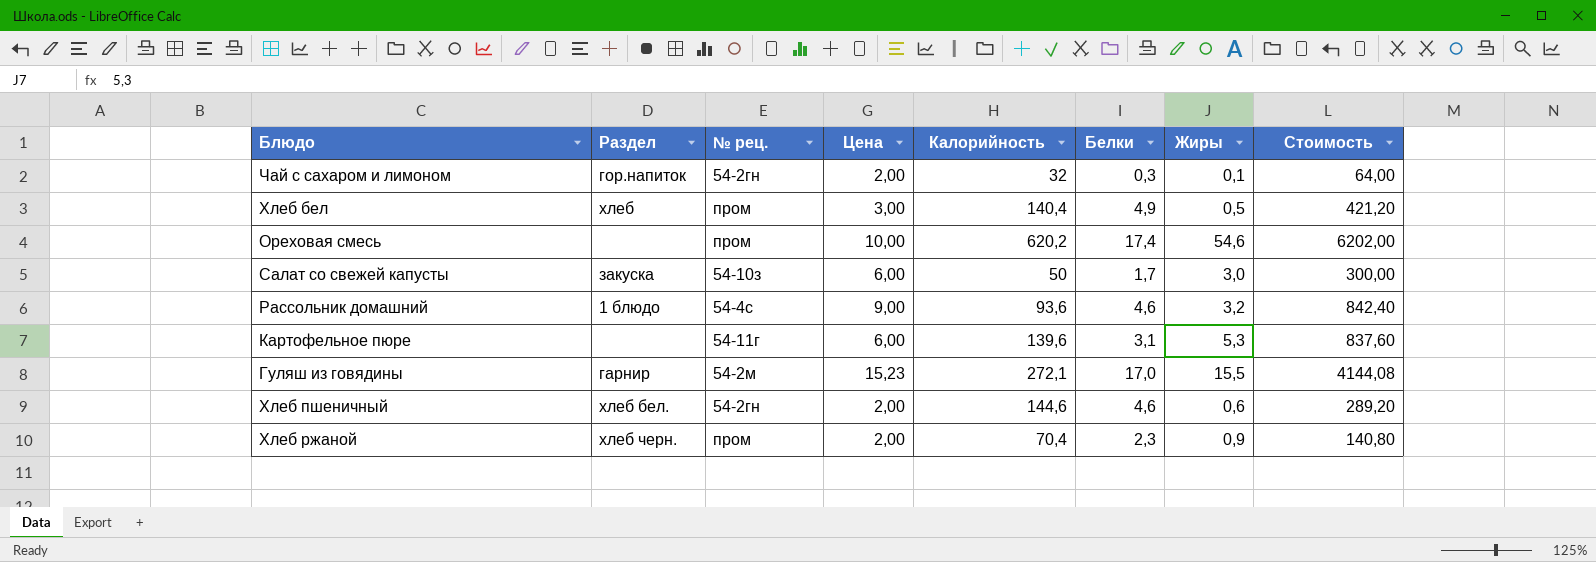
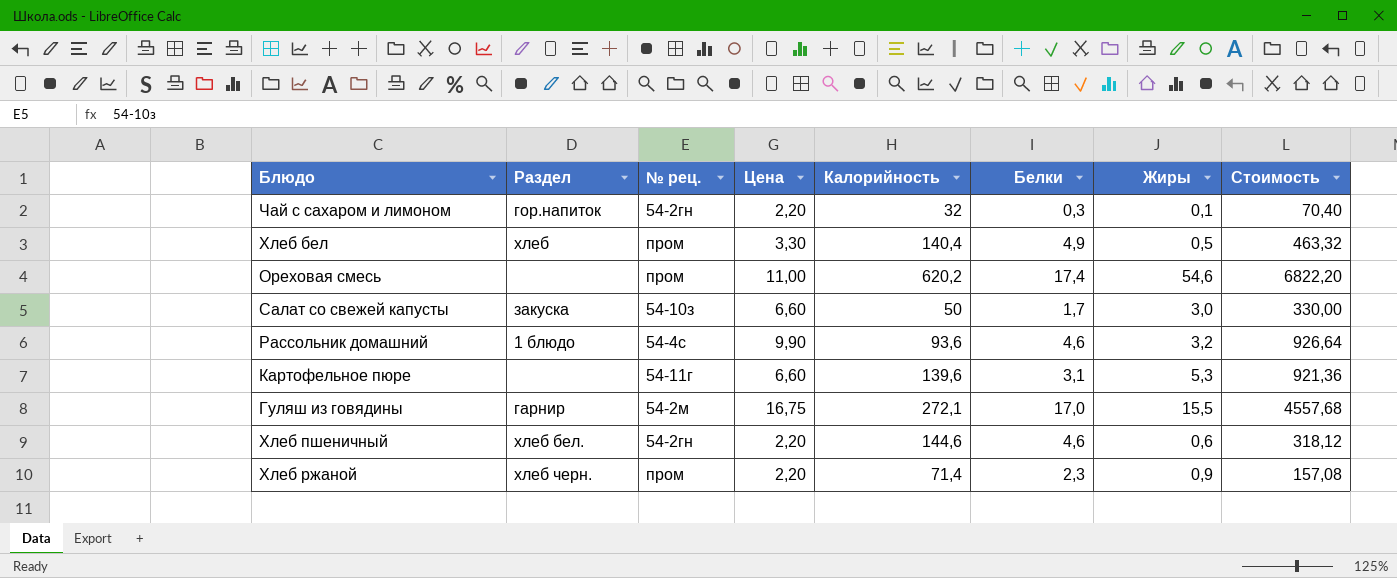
Чай с сахаром и лимоном | Цена: 2,00 -> 2,20
Чай с сахаром и лимоном | Стоимость: 64,00 -> 70,40
Хлеб бел | Цена: 3,00 -> 3,30
Хлеб бел | Стоимость: 421,20 -> 463,32
Ореховая смесь | Цена: 10,00 -> 11,00
Ореховая смесь | Стоимость: 6202,00 -> 6822,20
Салат со свежей капусты | Цена: 6,00 -> 6,60
Салат со свежей капусты | Стоимость: 300,00 -> 330,00
Рассольник домашний | Цена: 9,00 -> 9,90
Рассольник домашний | Стоимость: 842,40 -> 926,64
Картофельное пюре | Цена: 6,00 -> 6,60
Картофельное пюре | Стоимость: 837,60 -> 921,36
Гуляш из говядины | Цена: 15,23 -> 16,75
Гуляш из говядины | Стоимость: 4144,08 -> 4557,68
Хлеб пшеничный | Цена: 2,00 -> 2,20
Хлеб пшеничный | Стоимость: 289,20 -> 318,12
Хлеб ржаной | Цена: 2,00 -> 2,20
Хлеб ржаной | Калорийность: 70,4 -> 71,4
Хлеб ржаной | Стоимость: 140,80 -> 157,08

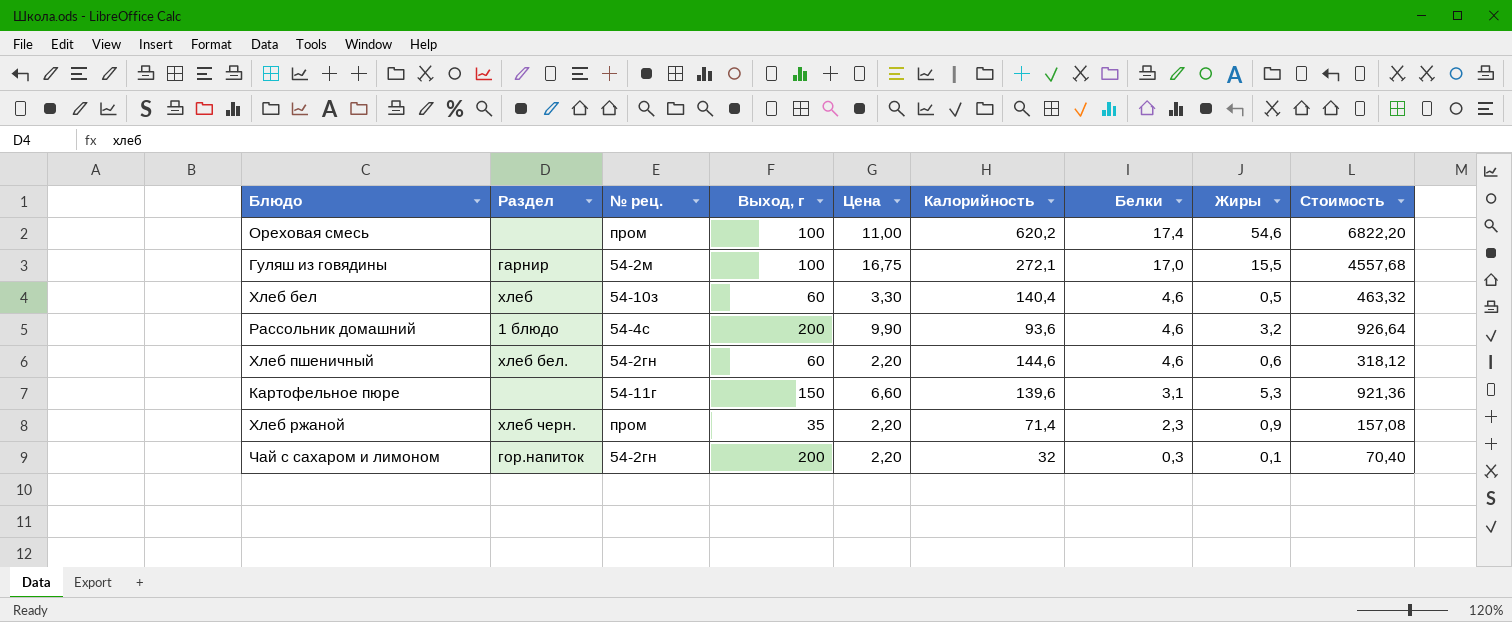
row order: none -> Белки descending
column Выход, г | position: none -> 4
row Салат со свежей капусты: закуска | 54-10з | 6,60 | 50 | 1,7 | 3,0 | 330,00 -> none
Хлеб бел | № рец.: пром -> 54-10з
Хлеб бел | Белки: 4,9 -> 4,6

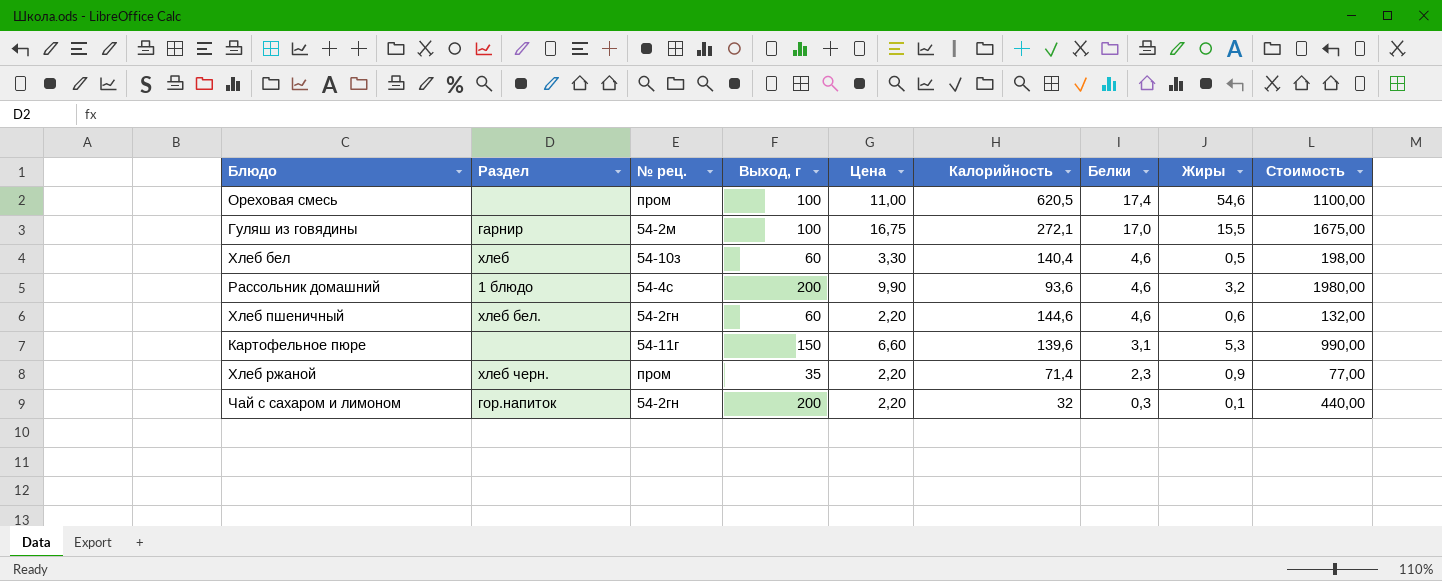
column Стоимость | formula: [Цена] * [Калорийность] -> [Выход, г] * [Цена]
Ореховая смесь | Калорийность: 620,2 -> 620,5

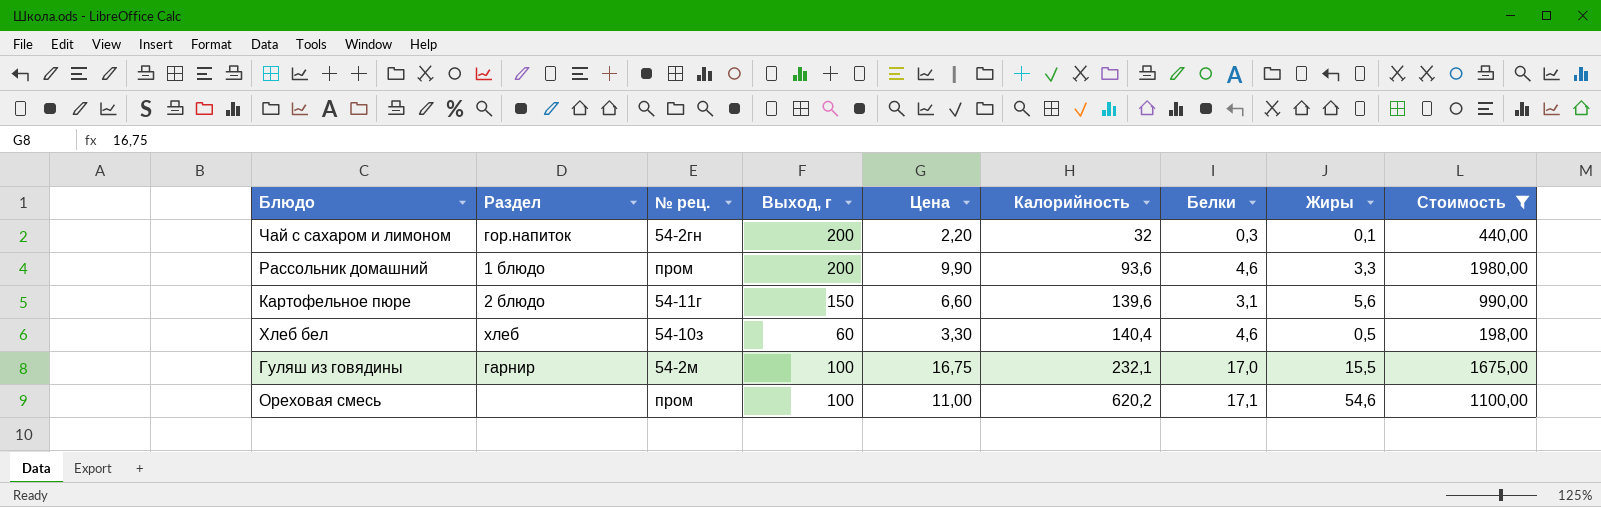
filter: none -> Стоимость >= 198,00
row order: Белки descending -> Калорийность ascending
Рассольник домашний | № рец.: 54-4с -> пром
Рассольник домашний | Жиры: 3,2 -> 3,3
Картофельное пюре | Раздел: none -> 2 блюдо
Картофельное пюре | Жиры: 5,3 -> 5,6
Гуляш из говядины | Калорийность: 272,1 -> 232,1
Ореховая смесь | Калорийность: 620,5 -> 620,2
Ореховая смесь | Белки: 17,4 -> 17,1

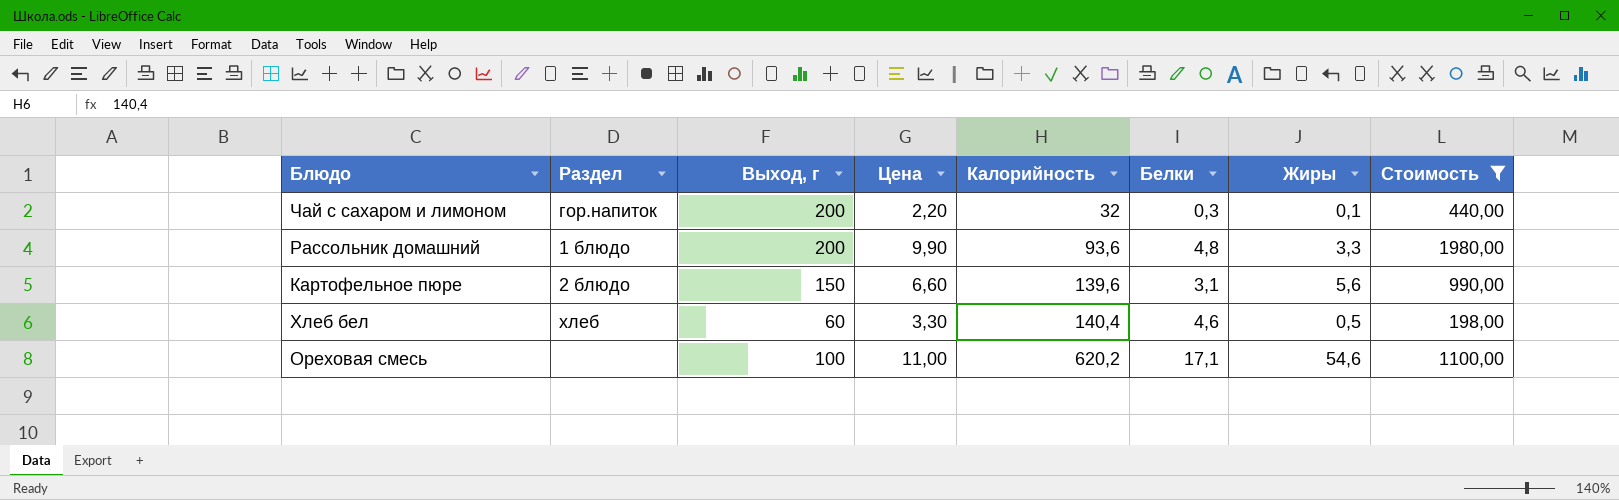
column № рец. | position: 3 -> none
row Гуляш из говядины: гарнир | 54-2м | 100 | 16,75 | 232,1 | 17,0 | 15,5 | 1675,00 -> none
Рассольник домашний | Белки: 4,6 -> 4,8

